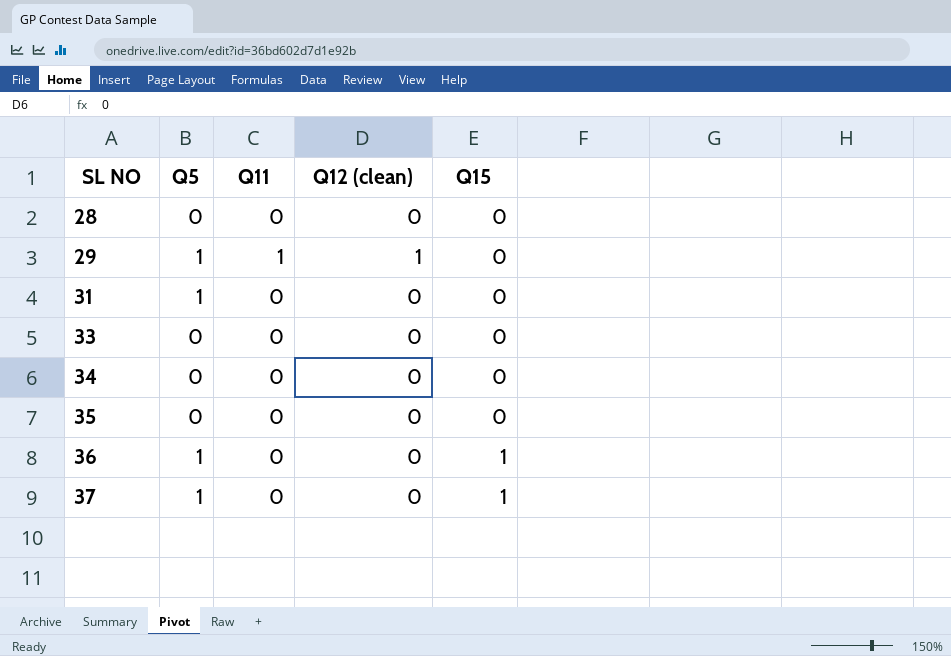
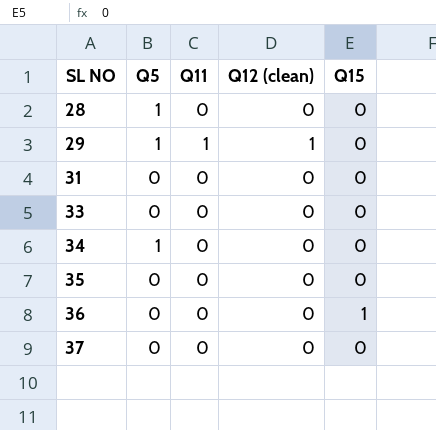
28 | Q5: 0 -> 1
31 | Q5: 1 -> 0
34 | Q5: 0 -> 1
36 | Q5: 1 -> 0
37 | Q5: 1 -> 0
37 | Q15: 1 -> 0

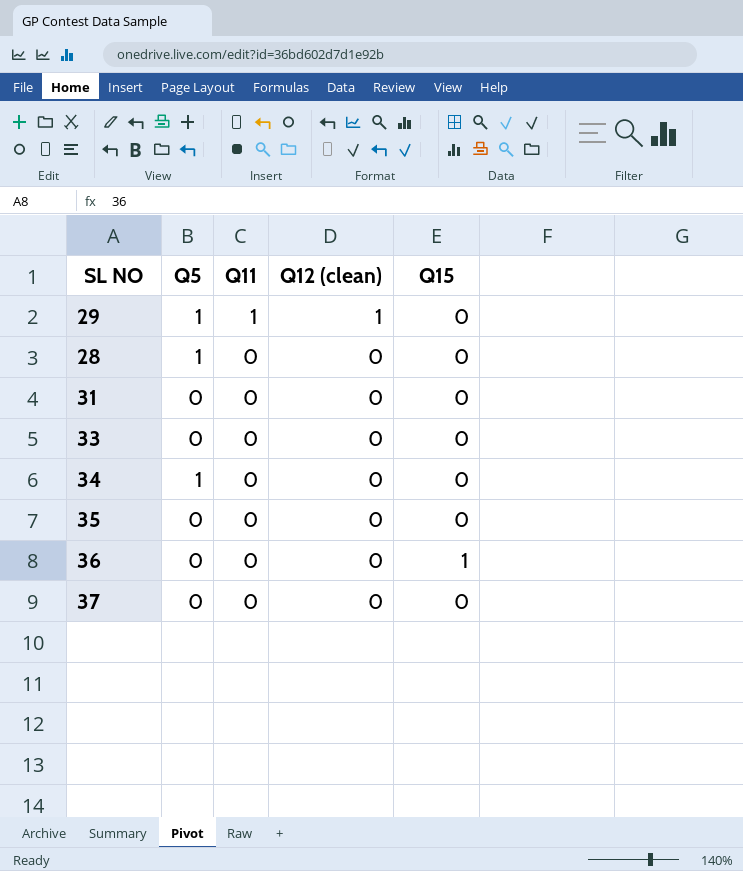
row order: SL NO ascending -> Q11 descending

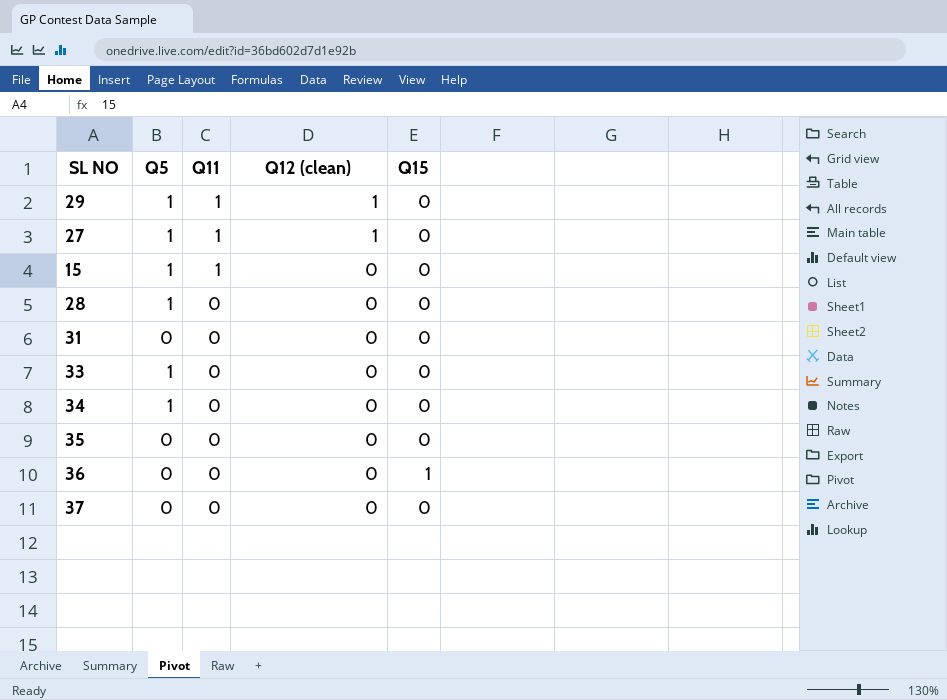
row 27: none -> 1 | 1 | 1 | 0
row 15: none -> 1 | 1 | 0 | 0
33 | Q5: 0 -> 1

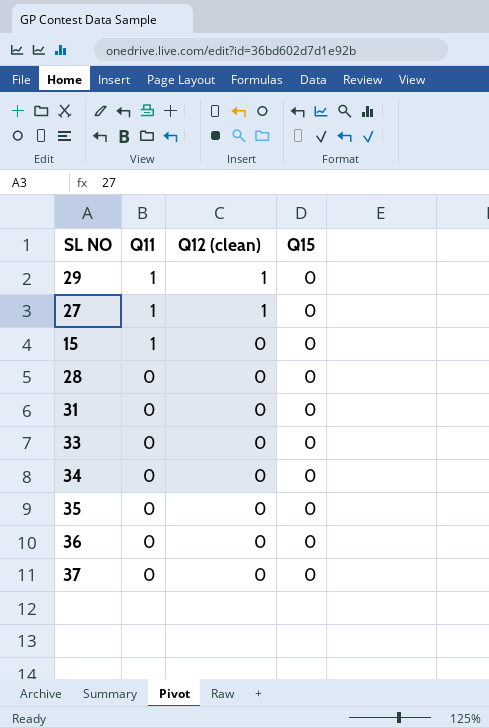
column Q5 | position: 2 -> none
36 | Q15: 1 -> 0

